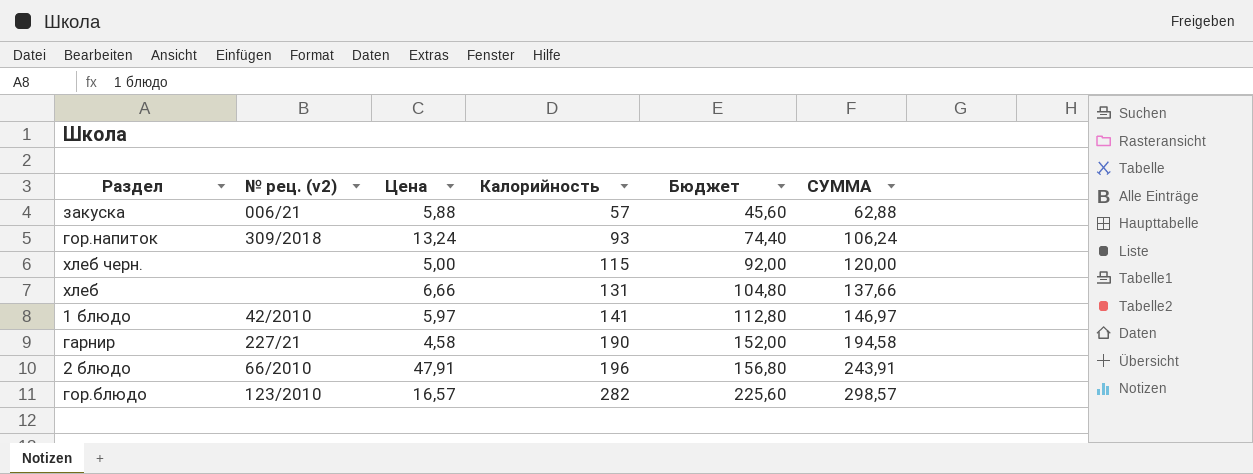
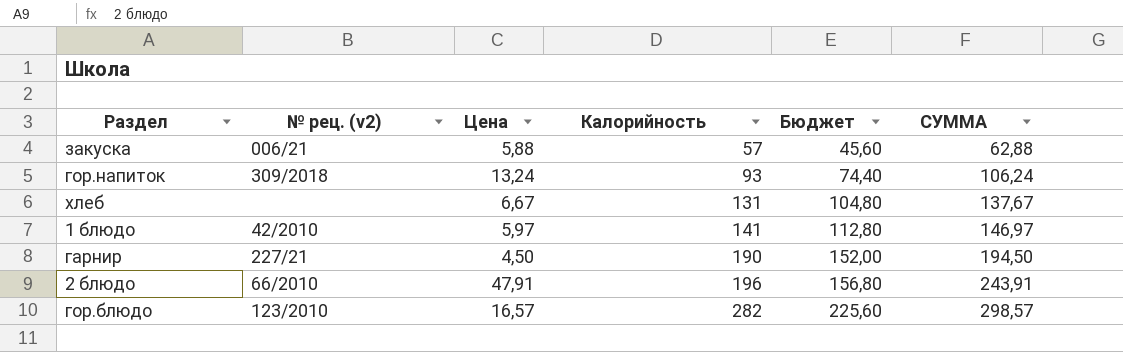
row хлеб черн.: none | 5,00 | 115 | 92,00 | 120,00 -> none
хлеб | Цена: 6,66 -> 6,67
хлеб | СУММА: 137,66 -> 137,67
гарнир | Цена: 4,58 -> 4,50
гарнир | СУММА: 194,58 -> 194,50

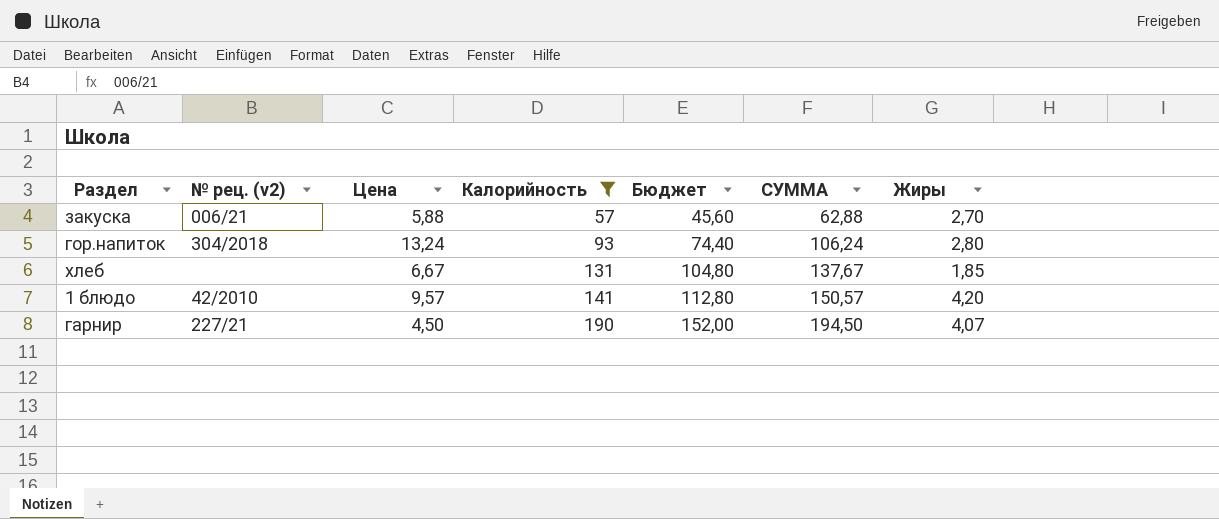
filter: none -> Калорийность <= 190
column Жиры | position: none -> 7
гор.напиток | № рец. (v2): 309/2018 -> 304/2018
1 блюдо | Цена: 5,97 -> 9,57
1 блюдо | СУММА: 146,97 -> 150,57

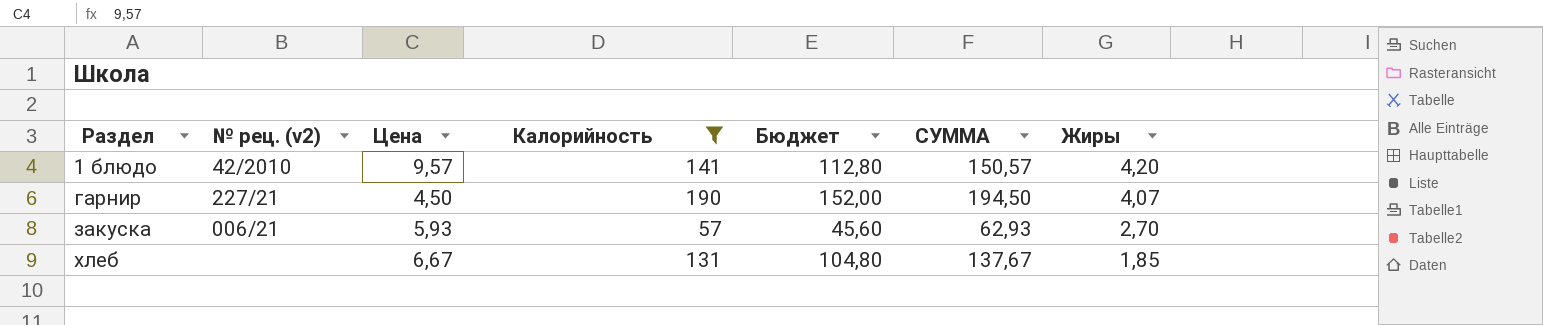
row order: Калорийность ascending -> Раздел ascending
row гор.напиток: 304/2018 | 13,24 | 93 | 74,40 | 106,24 | 2,80 -> none
закуска | Цена: 5,88 -> 5,93
закуска | СУММА: 62,88 -> 62,93

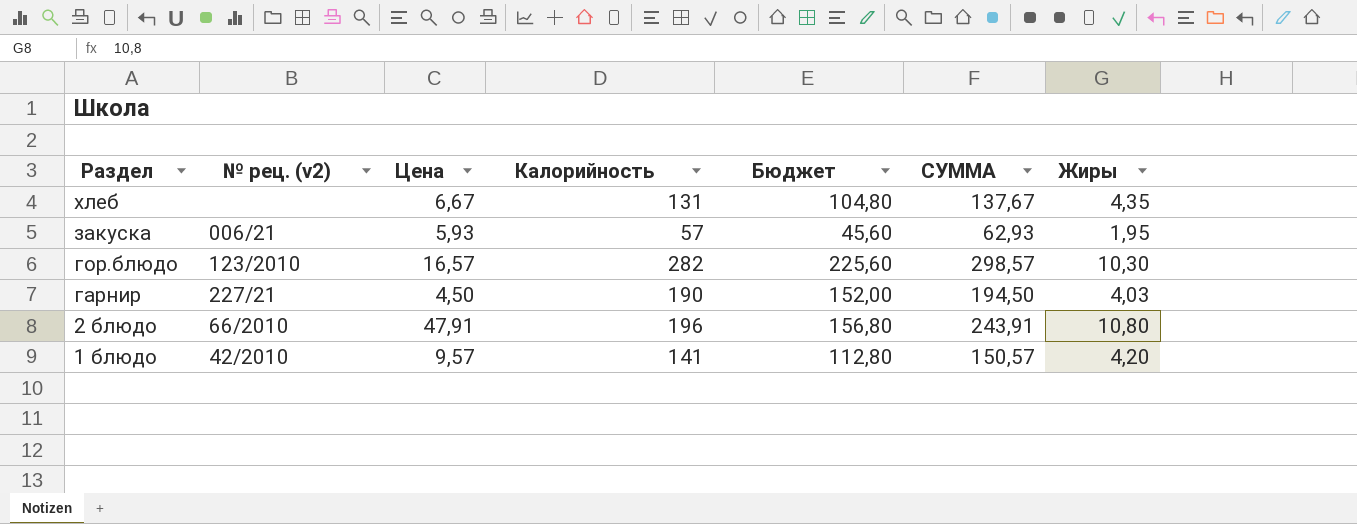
filter: Калорийность <= 190 -> none
row order: Раздел ascending -> Раздел descending
хлеб | Жиры: 1,85 -> 4,35
закуска | Жиры: 2,70 -> 1,95
гарнир | Жиры: 4,07 -> 4,03

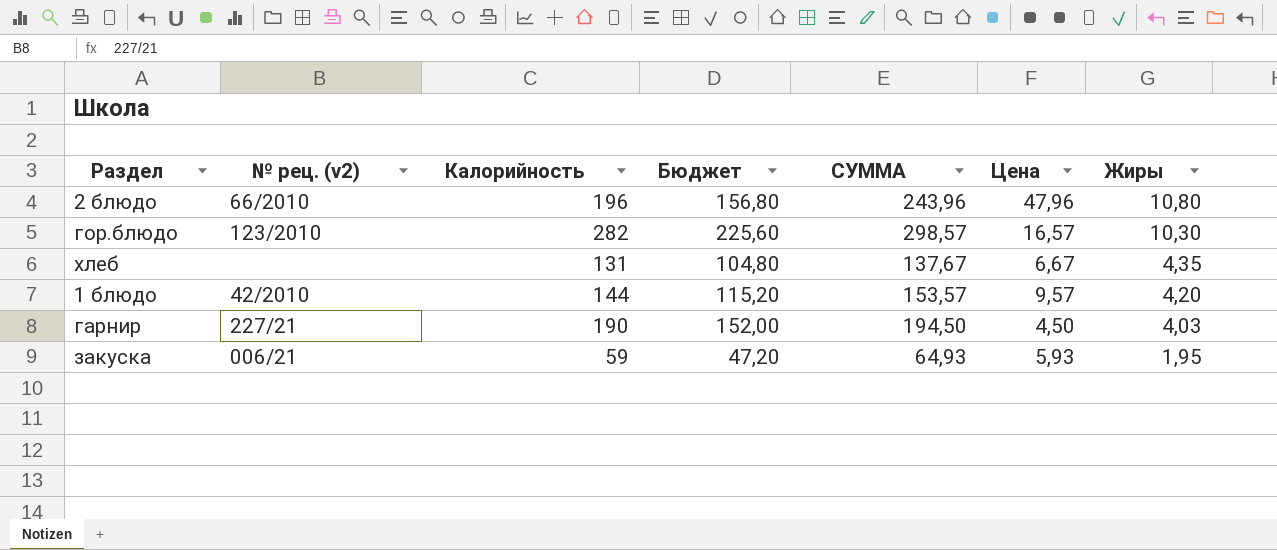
row order: Раздел descending -> Жиры descending
column Цена | position: 3 -> 6
2 блюдо | СУММА: 243,91 -> 243,96
2 блюдо | Цена: 47,91 -> 47,96
1 блюдо | Калорийность: 141 -> 144
1 блюдо | Бюджет: 112,80 -> 115,20
1 блюдо | СУММА: 150,57 -> 153,57
закуска | Калорийность: 57 -> 59
закуска | Бюджет: 45,60 -> 47,20
закуска | СУММА: 62,93 -> 64,93

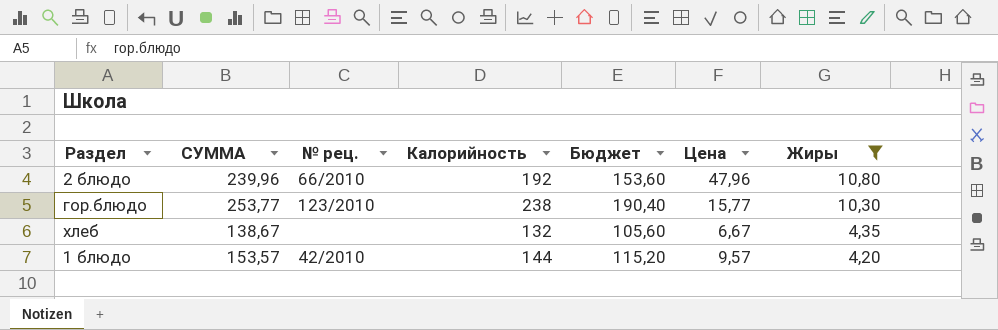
filter: none -> Жиры >= 4,20
column СУММА | position: 5 -> 2
column name: № рец. (v2) -> № рец.
2 блюдо | СУММА: 243,96 -> 239,96
2 блюдо | Калорийность: 196 -> 192
2 блюдо | Бюджет: 156,80 -> 153,60
гор.блюдо | СУММА: 298,57 -> 253,77
гор.блюдо | Калорийность: 282 -> 238
гор.блюдо | Бюджет: 225,60 -> 190,40
гор.блюдо | Цена: 16,57 -> 15,77
хлеб | СУММА: 137,67 -> 138,67
хлеб | Калорийность: 131 -> 132
хлеб | Бюджет: 104,80 -> 105,60

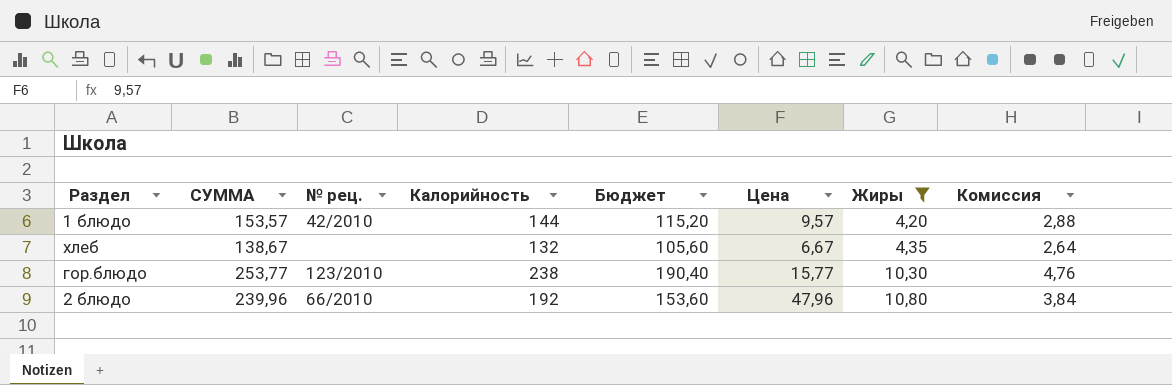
row order: Жиры descending -> Жиры ascending
column Комиссия | formula: none -> [Калорийность] * 0,02

